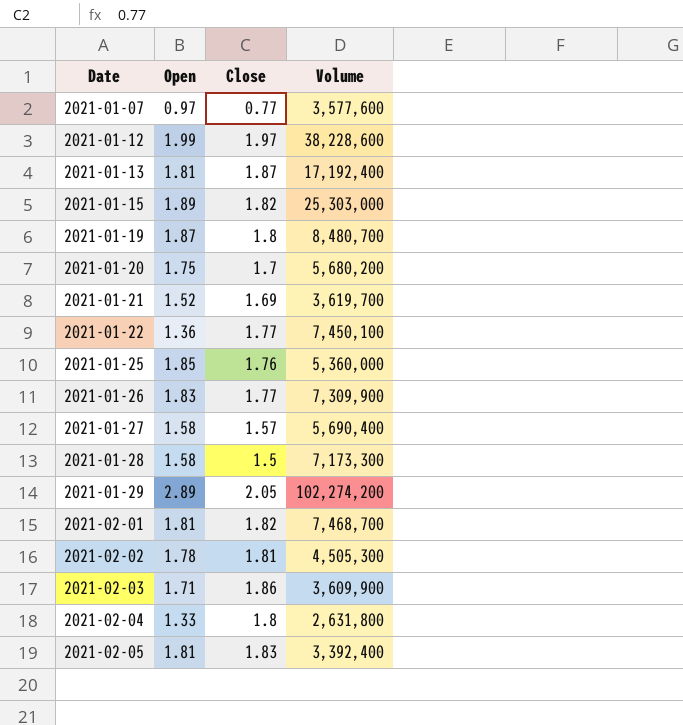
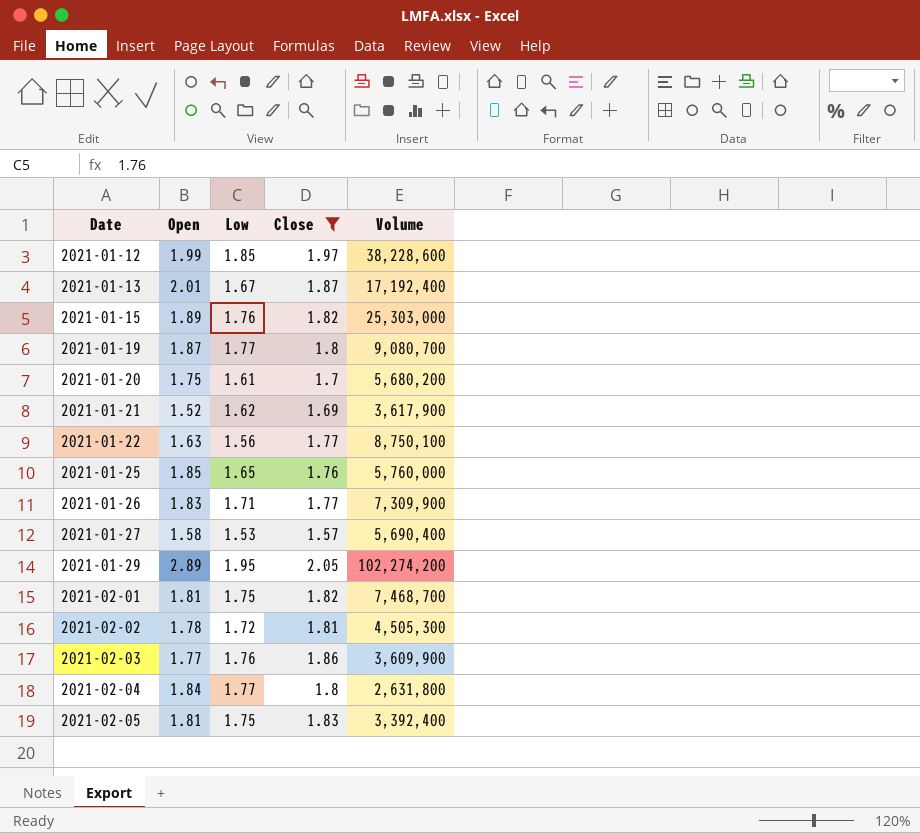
filter: none -> Close >= 1.57
column Low | position: none -> 3
2021-01-13 | Open: 1.81 -> 2.01
2021-01-19 | Volume: 8,480,700 -> 9,080,700
2021-01-21 | Volume: 3,619,700 -> 3,617,900
2021-01-22 | Open: 1.36 -> 1.63
2021-01-22 | Volume: 7,450,100 -> 8,750,100
2021-01-25 | Volume: 5,360,000 -> 5,760,000
2021-02-03 | Open: 1.71 -> 1.77
2021-02-04 | Open: 1.33 -> 1.84

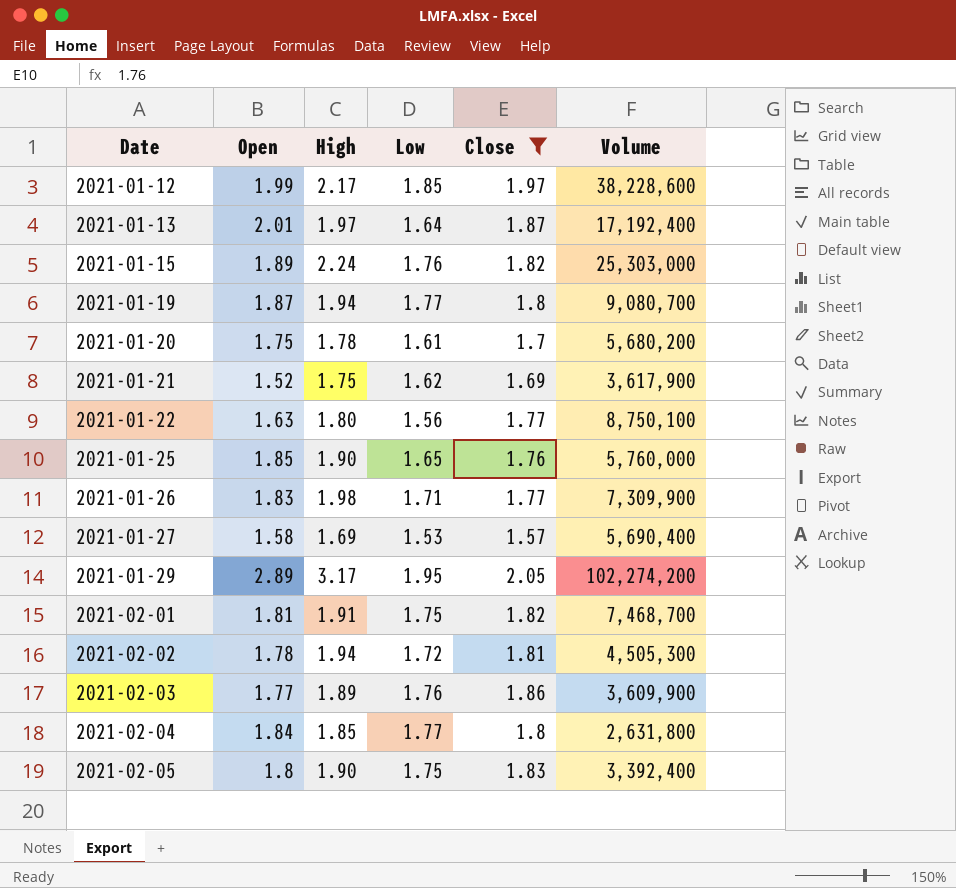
column High | position: none -> 3
2021-01-13 | Low: 1.67 -> 1.64
2021-02-05 | Open: 1.81 -> 1.8

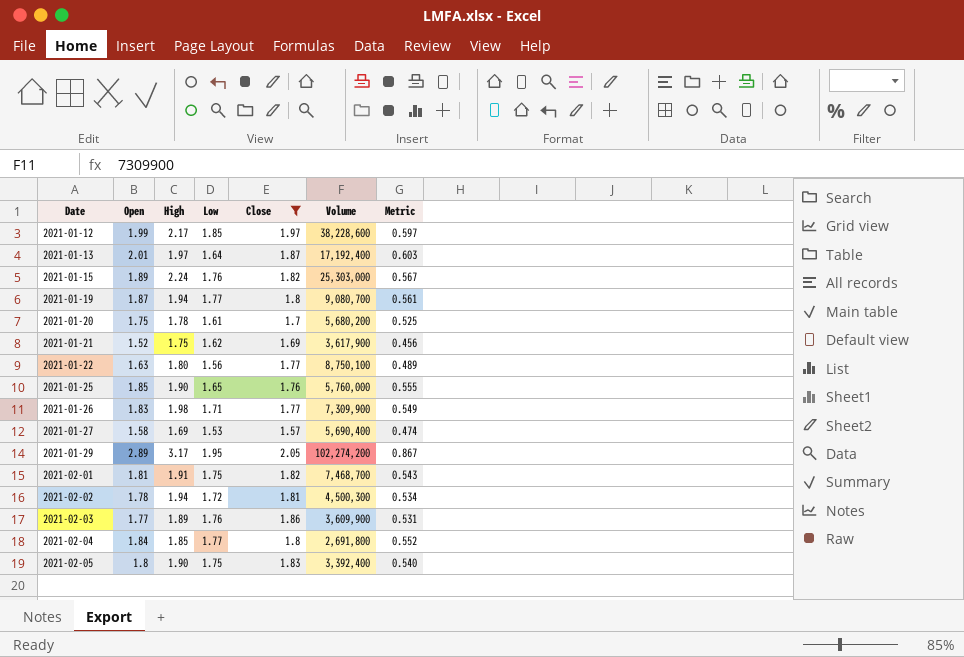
column Metric | formula: none -> [Open] * 0.3
2021-02-02 | Volume: 4,505,300 -> 4,500,300
2021-02-04 | Volume: 2,631,800 -> 2,691,800

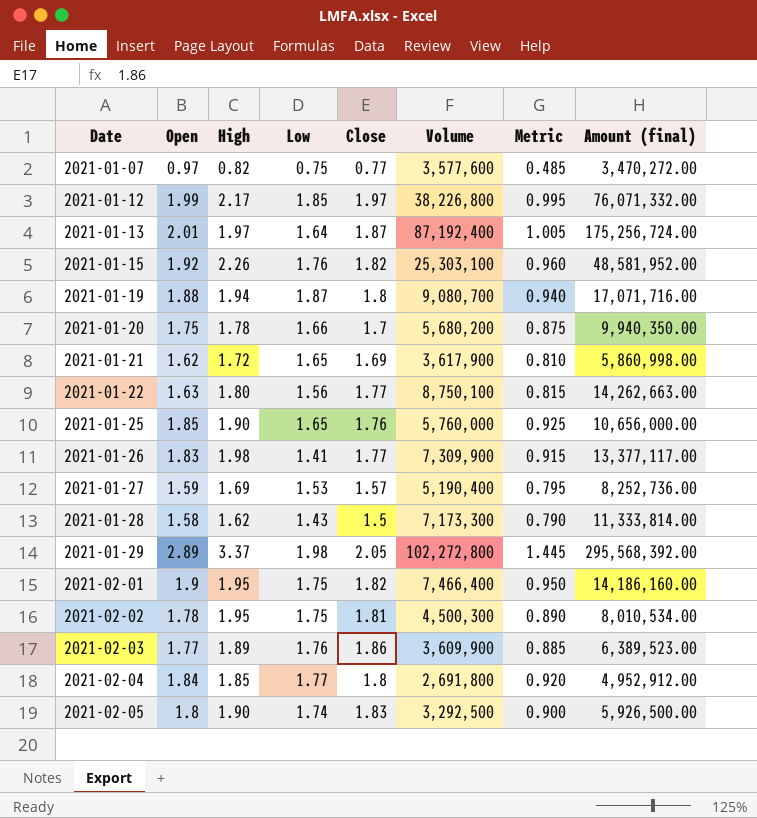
filter: Close >= 1.57 -> none
column Metric | formula: [Open] * 0.3 -> [Open] * 0.5
column Amount (final) | formula: none -> [Open] * [Volume]
2021-01-12 | Volume: 38,228,600 -> 38,226,800
2021-01-13 | Volume: 17,192,400 -> 87,192,400
2021-01-15 | Open: 1.89 -> 1.92
2021-01-15 | High: 2.24 -> 2.26
2021-01-15 | Volume: 25,303,000 -> 25,303,100
2021-01-19 | Open: 1.87 -> 1.88
2021-01-19 | Low: 1.77 -> 1.87
2021-01-20 | Low: 1.61 -> 1.66
2021-01-21 | Open: 1.52 -> 1.62
2021-01-21 | High: 1.75 -> 1.72
2021-01-21 | Low: 1.62 -> 1.65
2021-01-26 | Low: 1.71 -> 1.41
2021-01-27 | Open: 1.58 -> 1.59
2021-01-27 | Volume: 5,690,400 -> 5,190,400
2021-01-29 | High: 3.17 -> 3.37
2021-01-29 | Low: 1.95 -> 1.98
2021-01-29 | Volume: 102,274,200 -> 102,272,800
2021-02-01 | Open: 1.81 -> 1.9
2021-02-01 | High: 1.91 -> 1.95
2021-02-01 | Volume: 7,468,700 -> 7,466,400
2021-02-02 | High: 1.94 -> 1.95
2021-02-02 | Low: 1.72 -> 1.75
2021-02-05 | Low: 1.75 -> 1.74
2021-02-05 | Volume: 3,392,400 -> 3,292,500

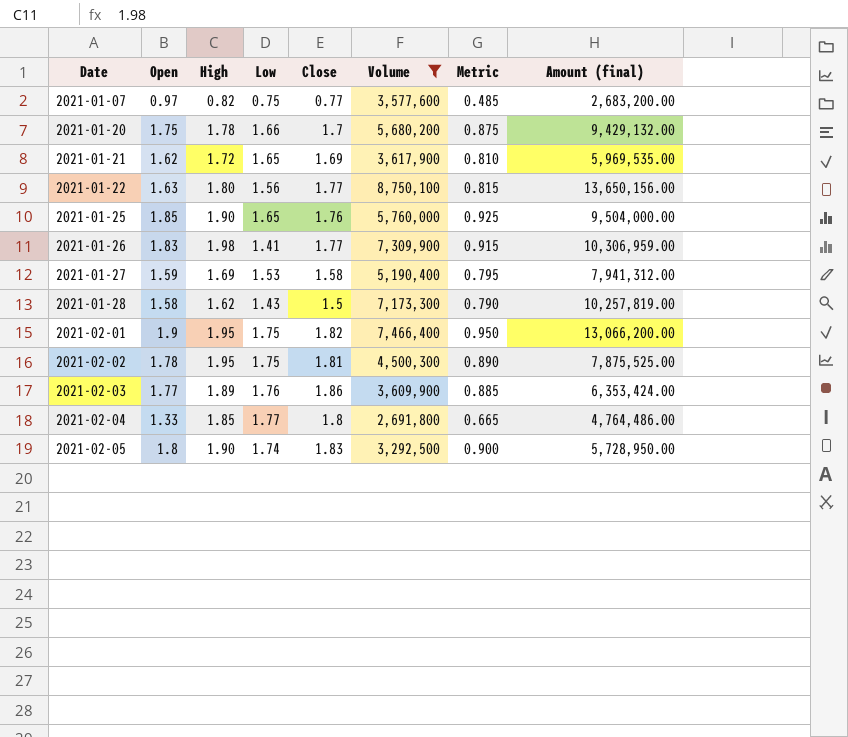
filter: none -> Volume <= 8,750,100
column Amount (final) | formula: [Open] * [Volume] -> [Low] * [Volume]
2021-01-27 | Close: 1.57 -> 1.58
2021-02-04 | Open: 1.84 -> 1.33
2021-02-04 | Metric: 0.920 -> 0.665

